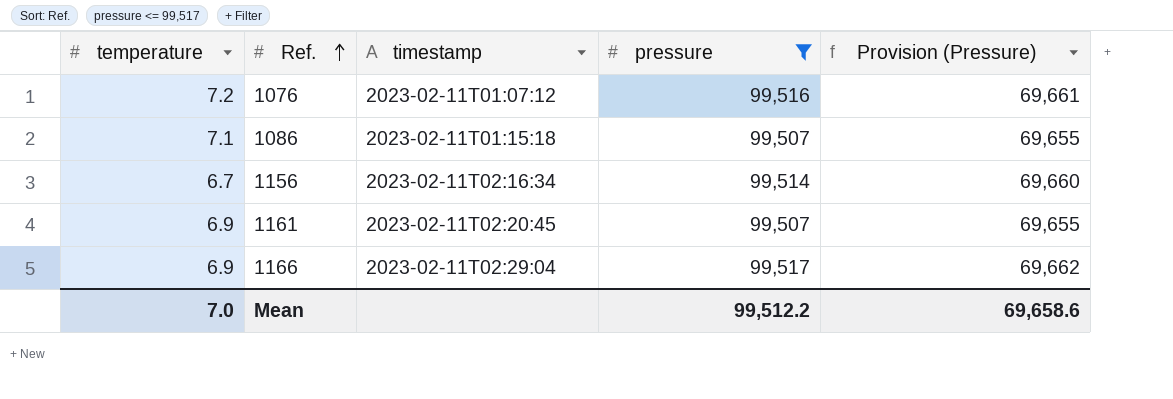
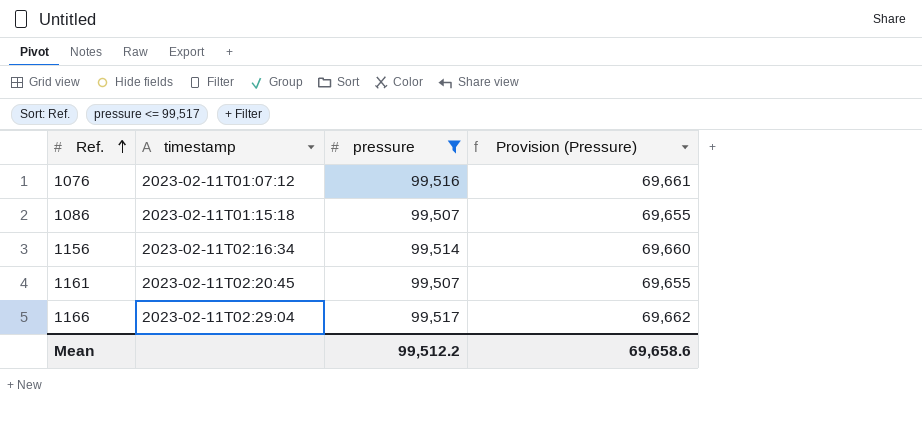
column temperature | position: 1 -> none

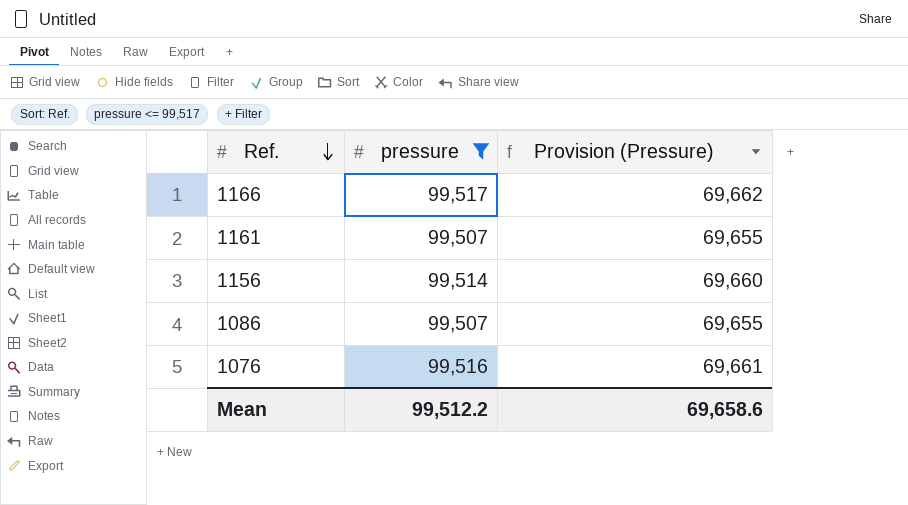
row order: Ref. ascending -> Ref. descending
column timestamp | position: 2 -> none

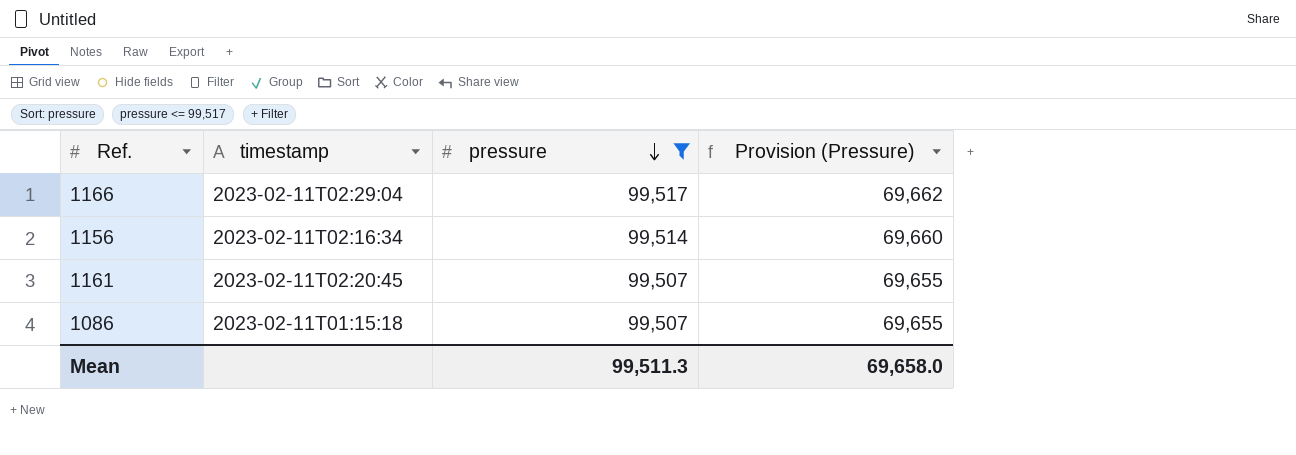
row order: Ref. descending -> pressure descending
column timestamp | position: none -> 2
row 1076: 99,516 | 69,661 -> none
Mean | pressure: 99,512.2 -> 99,511.3
Mean | Provision (Pressure): 69,658.6 -> 69,658.0

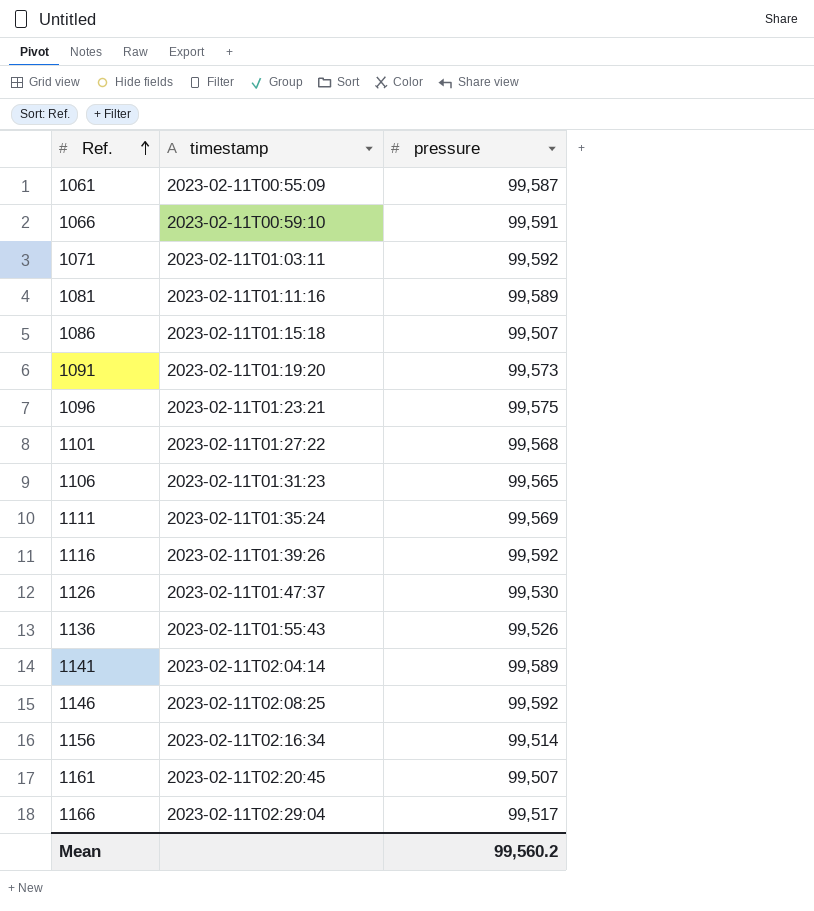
filter: pressure <= 99,517 -> none
row order: pressure descending -> Ref. ascending
column Provision (Pressure) | formula: [pressure] * 0.7 -> none
Mean | pressure: 99,511.3 -> 99,560.2

